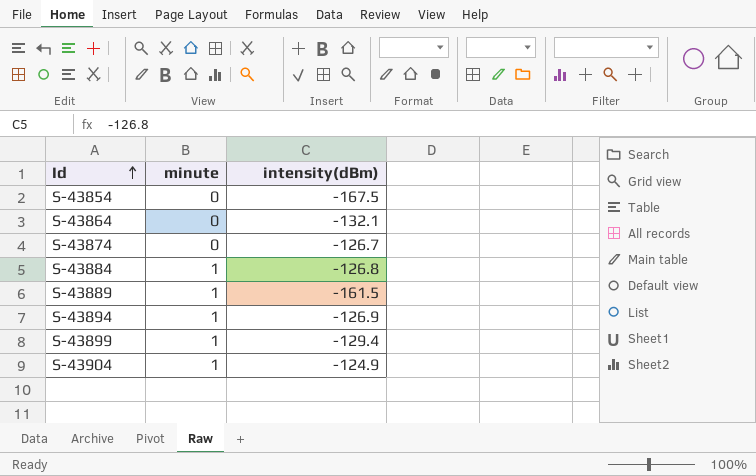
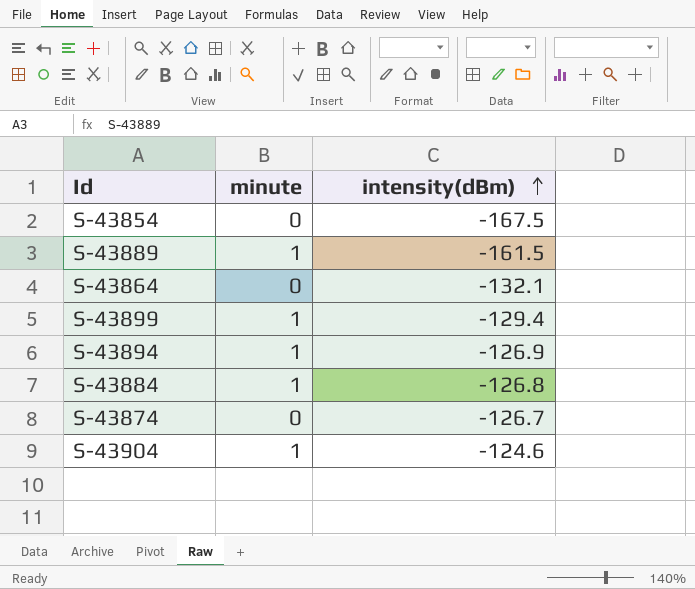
row order: Id ascending -> intensity(dBm) ascending
S-43904 | intensity(dBm): -124.9 -> -124.6

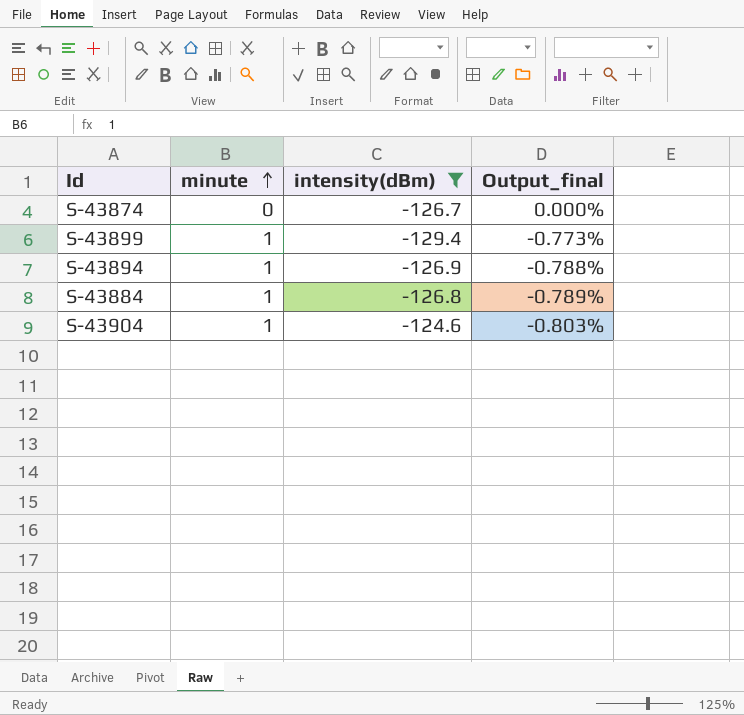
filter: none -> intensity(dBm) >= -129.4
row order: intensity(dBm) ascending -> minute ascending
column Output_final | formula: none -> [minute] / [intensity(dBm)]

